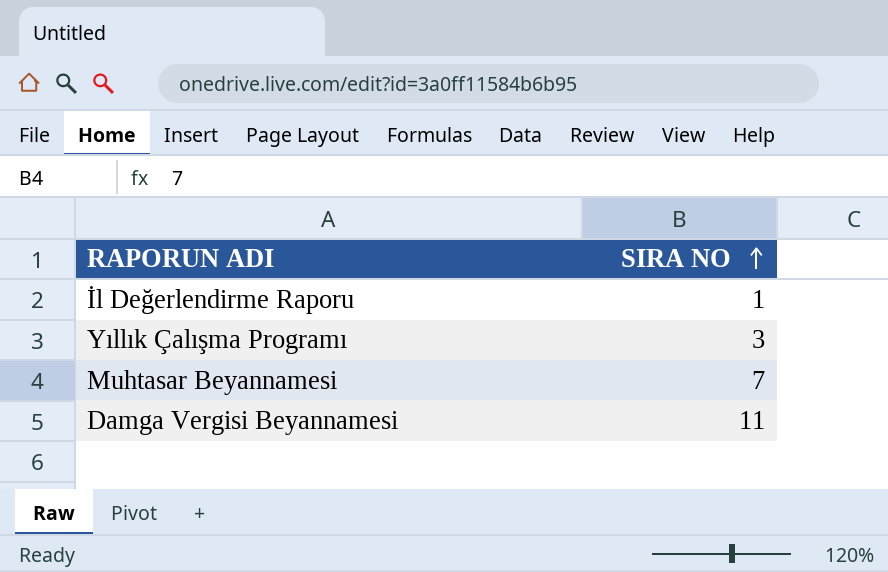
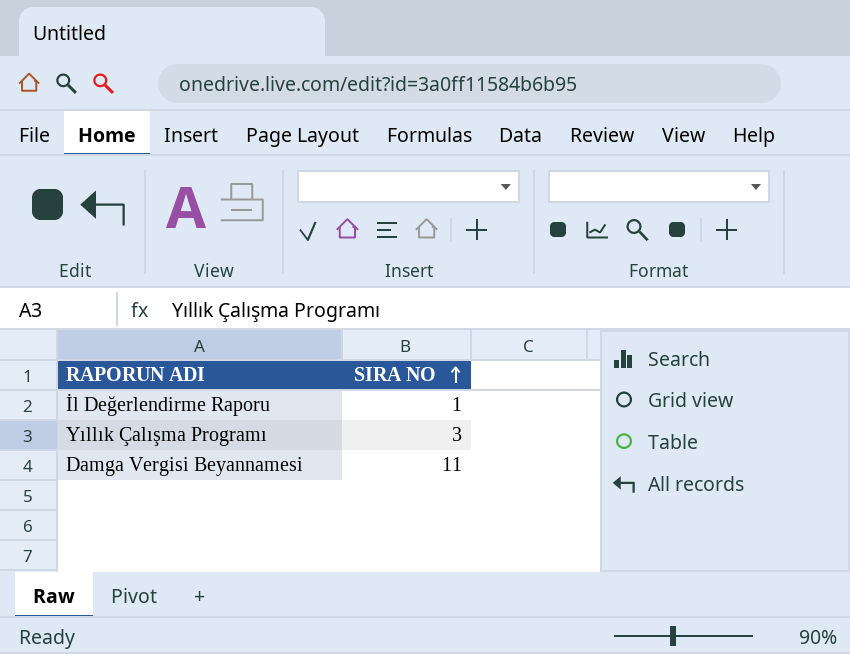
row Muhtasar Beyannamesi: 7 -> none

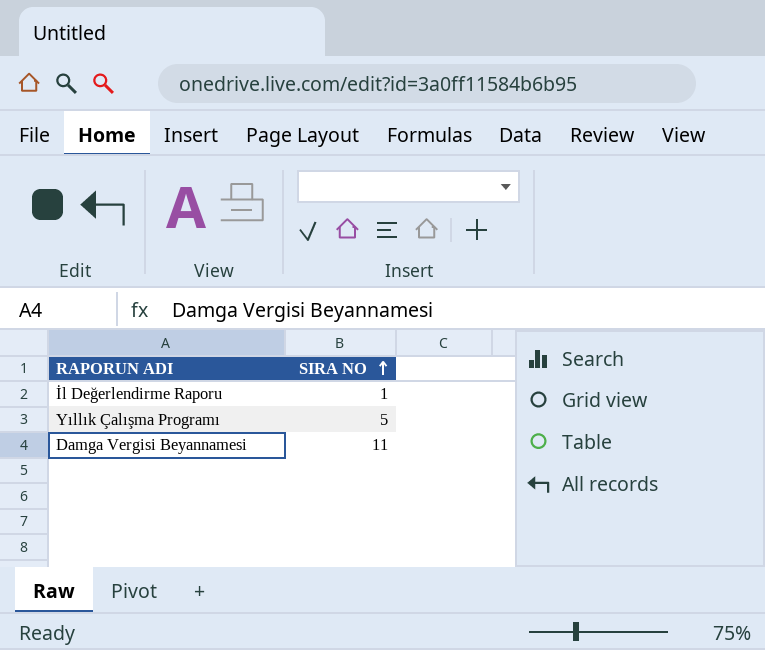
Yıllık Çalışma Programı | SIRA NO: 3 -> 5

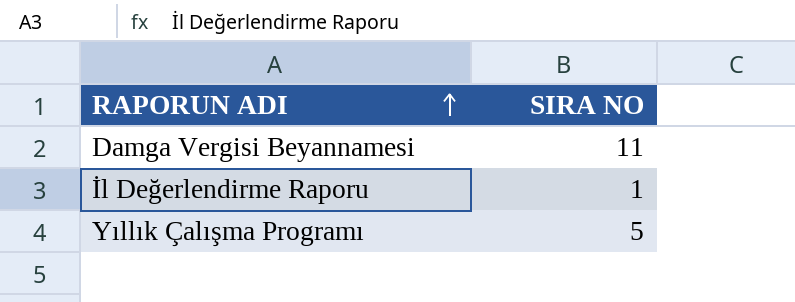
row order: SIRA NO ascending -> RAPORUN ADI ascending

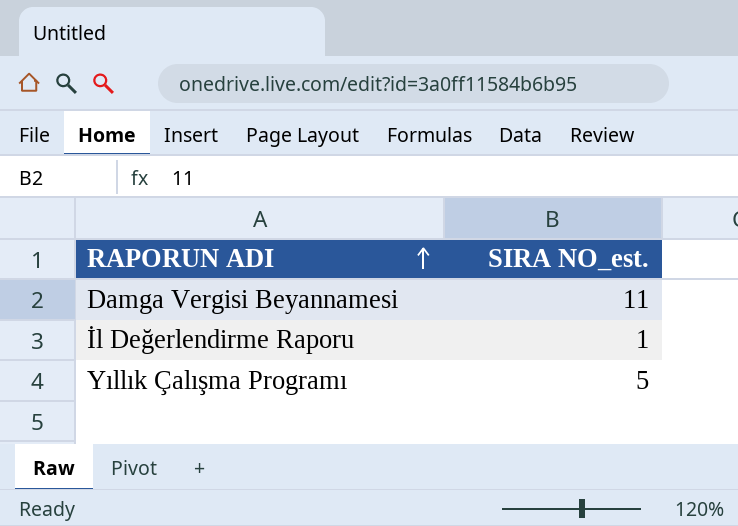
column name: SIRA NO -> SIRA NO_est.

